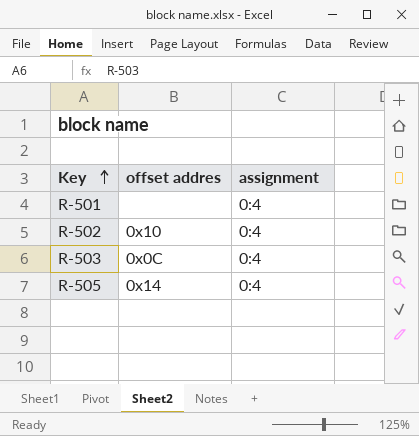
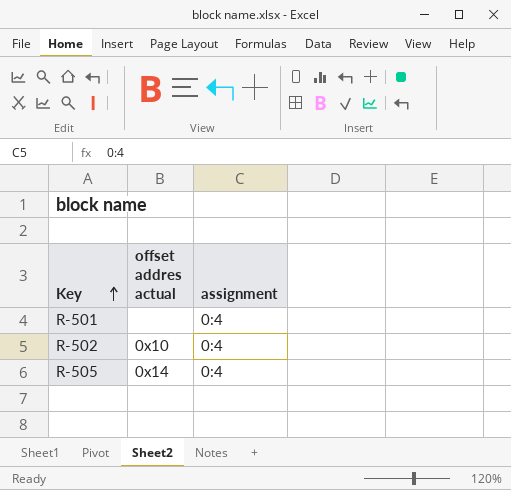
column name: offset addres -> offset addres actual
row R-503: 0x0C | 0:4 -> none

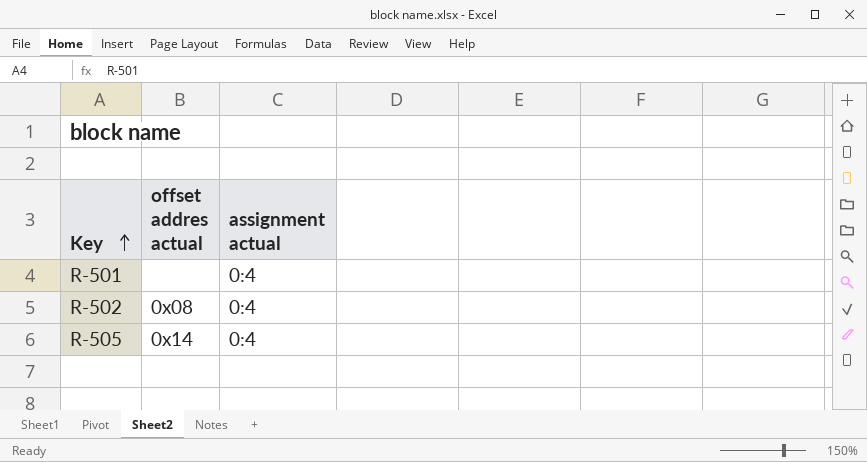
column name: assignment -> assignment actual
R-502 | offset addres actual: 0x10 -> 0x08

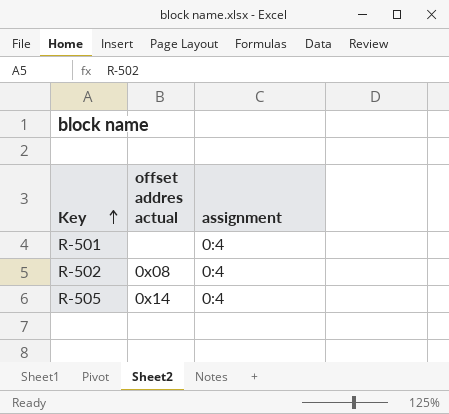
column name: assignment actual -> assignment

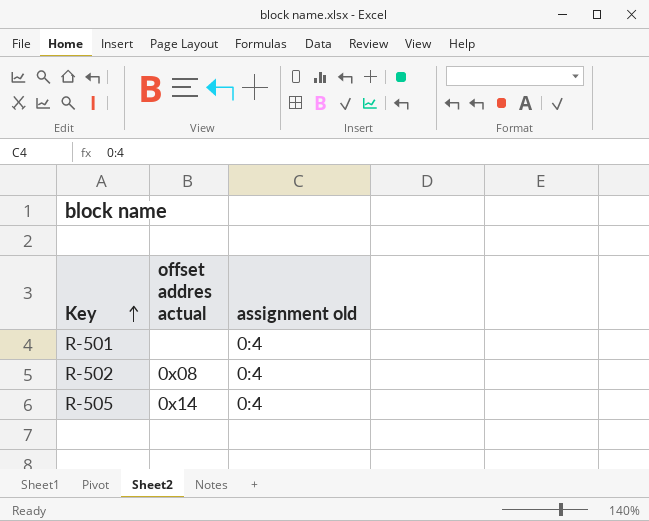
column name: assignment -> assignment old

